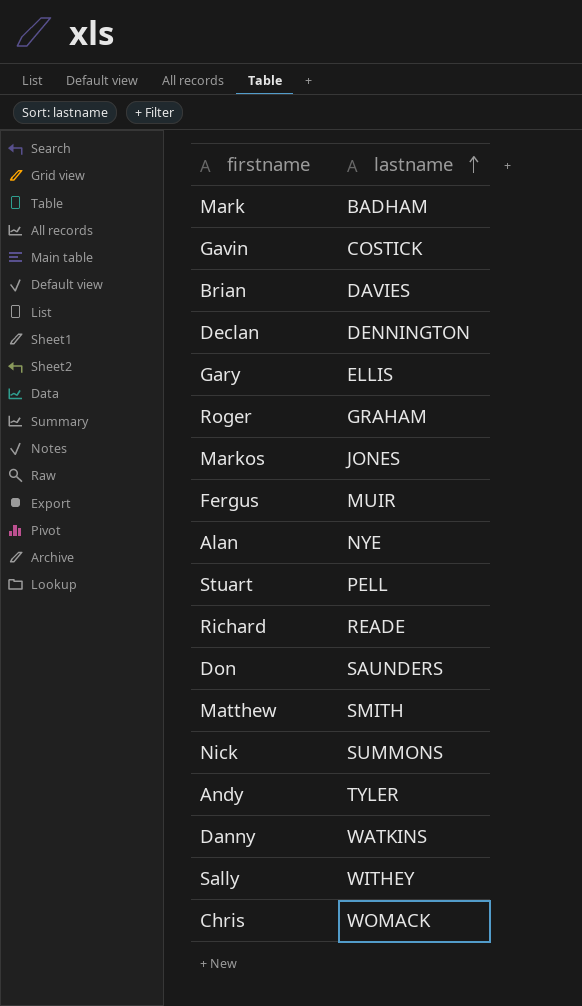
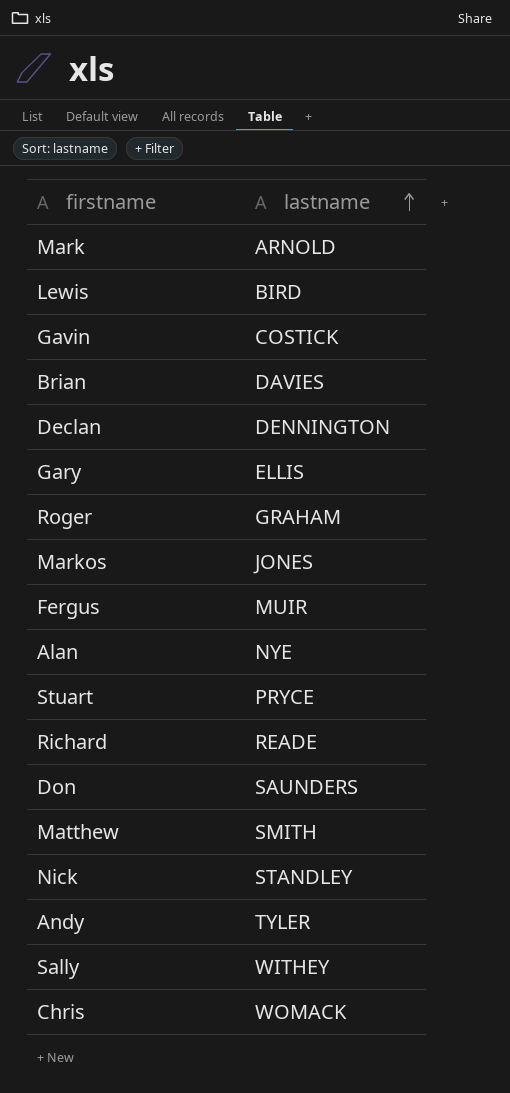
row Danny: WATKINS -> none
Mark | lastname: BADHAM -> ARNOLD
row Lewis: none -> BIRD
Stuart | lastname: PELL -> PRYCE
Nick | lastname: SUMMONS -> STANDLEY

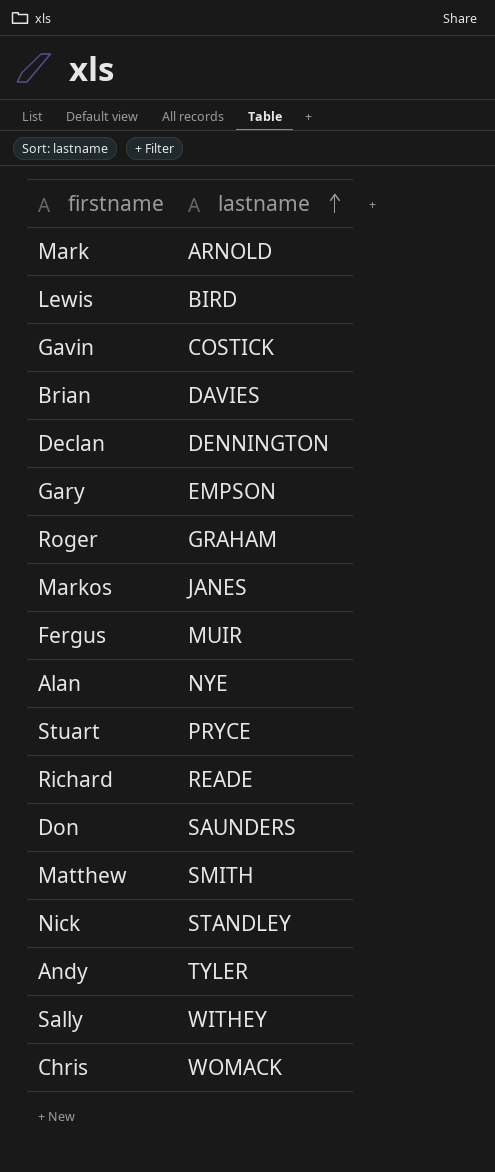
Gary | lastname: ELLIS -> EMPSON
Markos | lastname: JONES -> JANES

